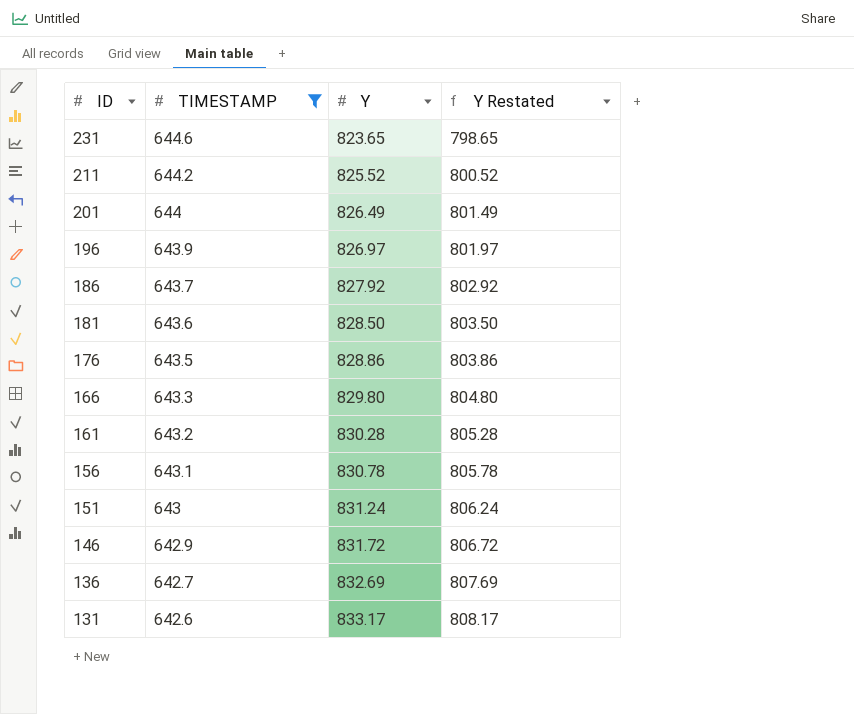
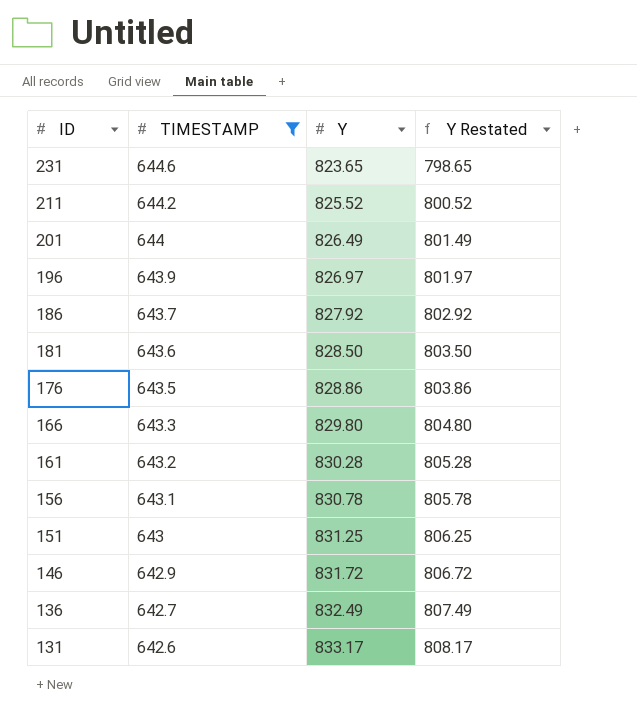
151 | Y: 831.24 -> 831.25
151 | Y Restated: 806.24 -> 806.25
136 | Y: 832.69 -> 832.49
136 | Y Restated: 807.69 -> 807.49

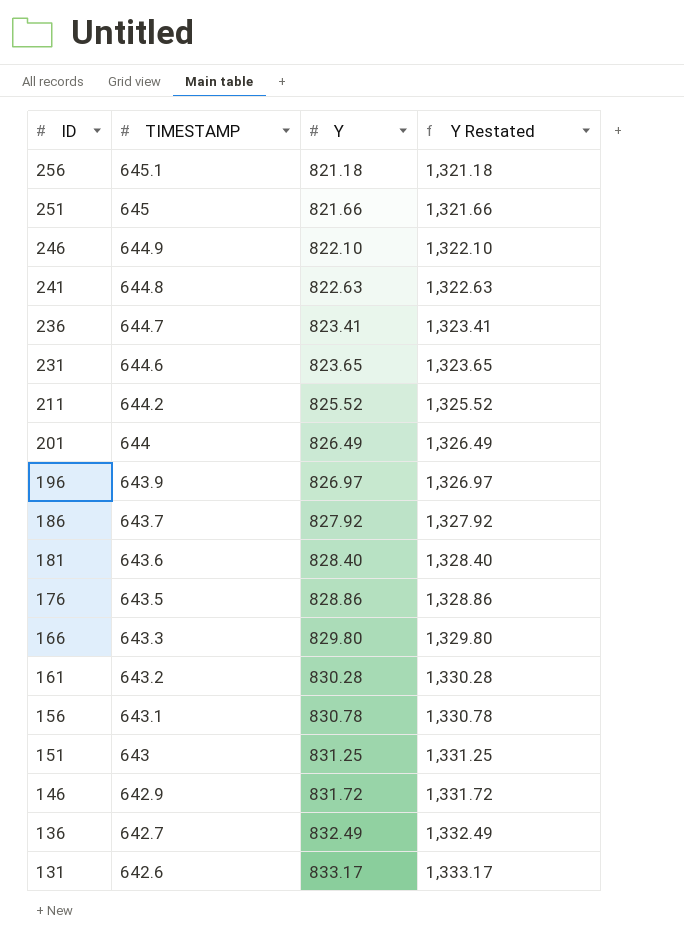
filter: TIMESTAMP <= 644.6 -> none
column Y Restated | formula: [Y] - 25 -> [Y] + 500
181 | Y: 828.50 -> 828.40

